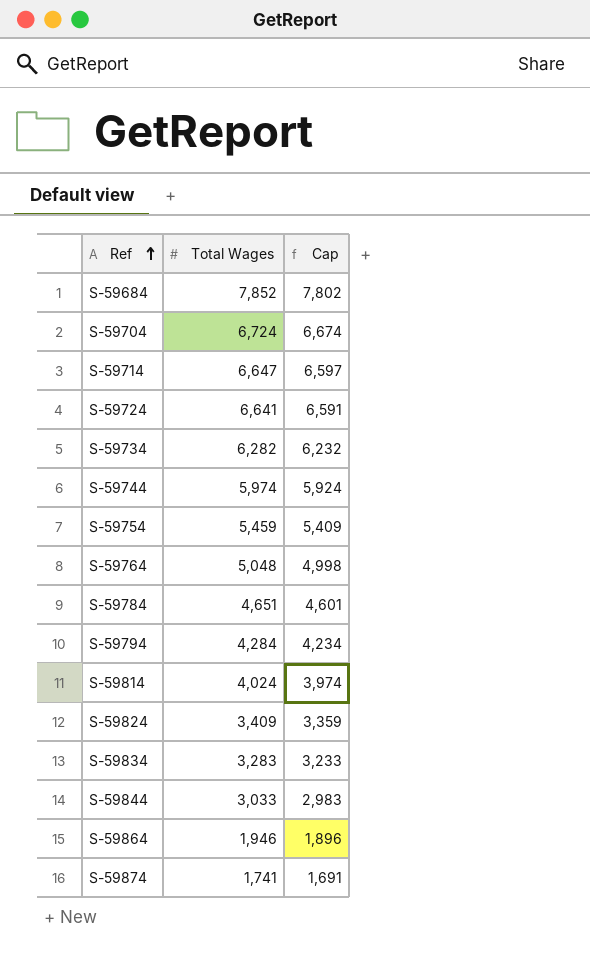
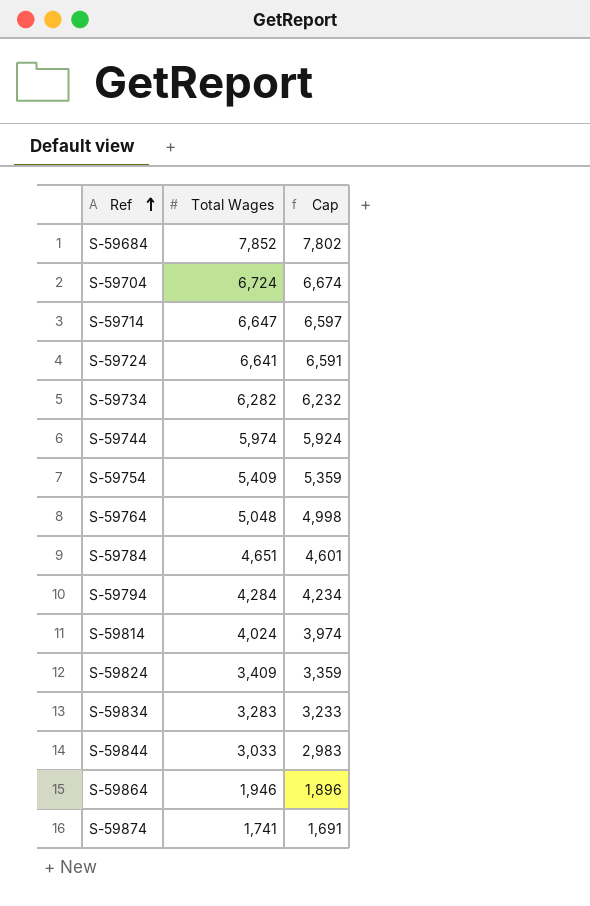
S-59754 | Total Wages: 5,459 -> 5,409
S-59754 | Cap: 5,409 -> 5,359

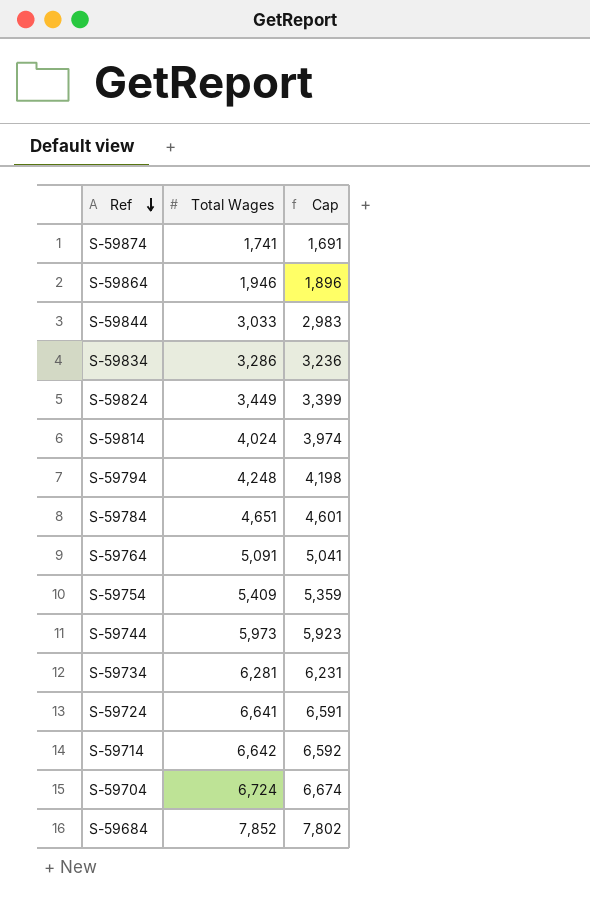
row order: Ref ascending -> Ref descending
S-59834 | Total Wages: 3,283 -> 3,286
S-59834 | Cap: 3,233 -> 3,236
S-59824 | Total Wages: 3,409 -> 3,449
S-59824 | Cap: 3,359 -> 3,399
S-59794 | Total Wages: 4,284 -> 4,248
S-59794 | Cap: 4,234 -> 4,198
S-59764 | Total Wages: 5,048 -> 5,091
S-59764 | Cap: 4,998 -> 5,041
S-59744 | Total Wages: 5,974 -> 5,973
S-59744 | Cap: 5,924 -> 5,923
S-59734 | Total Wages: 6,282 -> 6,281
S-59734 | Cap: 6,232 -> 6,231
S-59714 | Total Wages: 6,647 -> 6,642
S-59714 | Cap: 6,597 -> 6,592

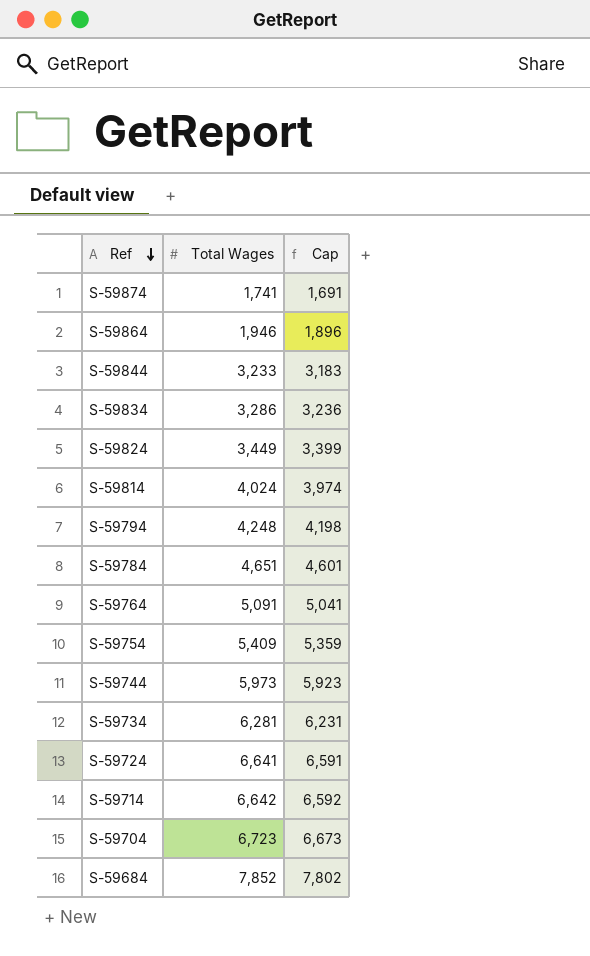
S-59844 | Total Wages: 3,033 -> 3,233
S-59844 | Cap: 2,983 -> 3,183
S-59704 | Total Wages: 6,724 -> 6,723
S-59704 | Cap: 6,674 -> 6,673

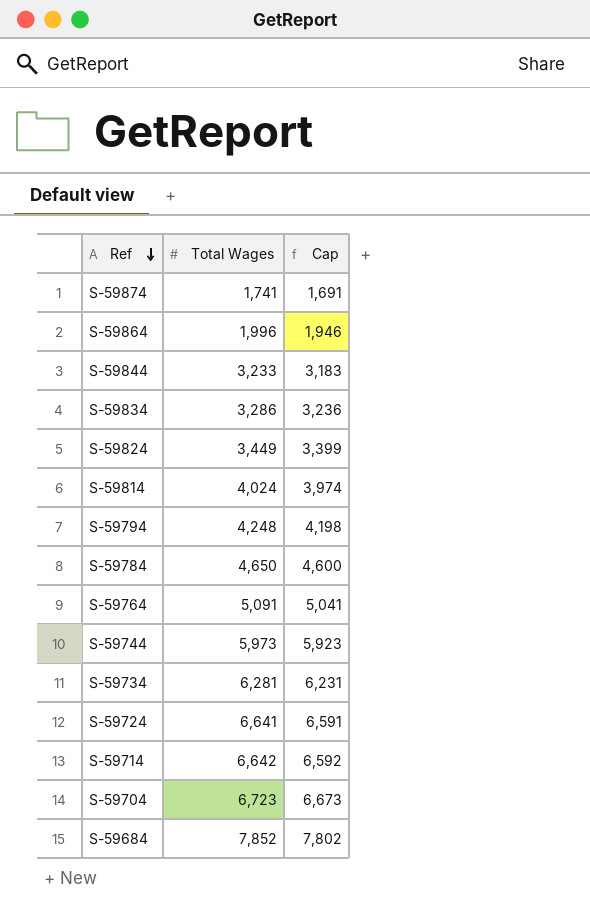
row S-59754: 5,409 | 5,359 -> none
S-59864 | Total Wages: 1,946 -> 1,996
S-59864 | Cap: 1,896 -> 1,946
S-59784 | Total Wages: 4,651 -> 4,650
S-59784 | Cap: 4,601 -> 4,600

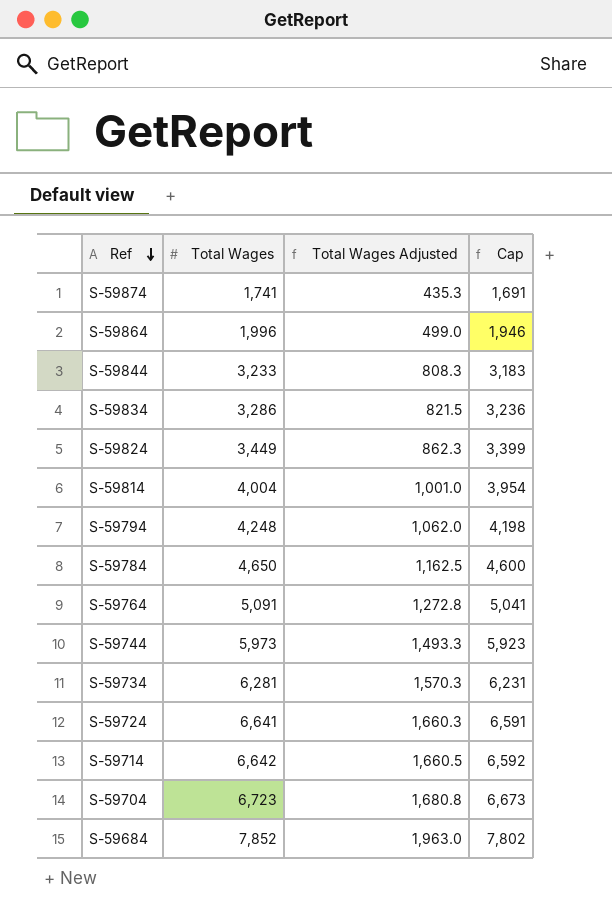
column Total Wages Adjusted | formula: none -> [Total Wages] * 0.25
S-59814 | Total Wages: 4,024 -> 4,004
S-59814 | Cap: 3,974 -> 3,954

